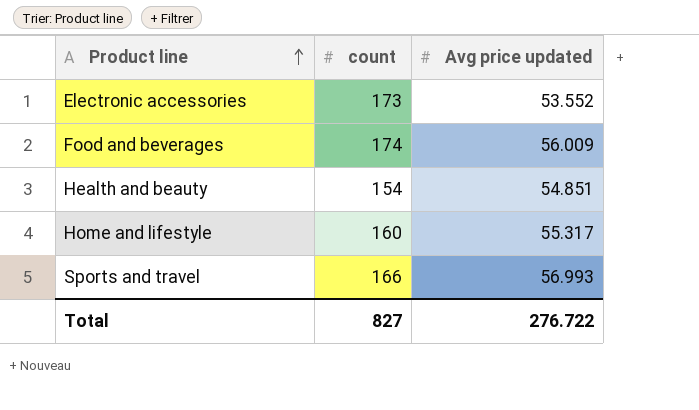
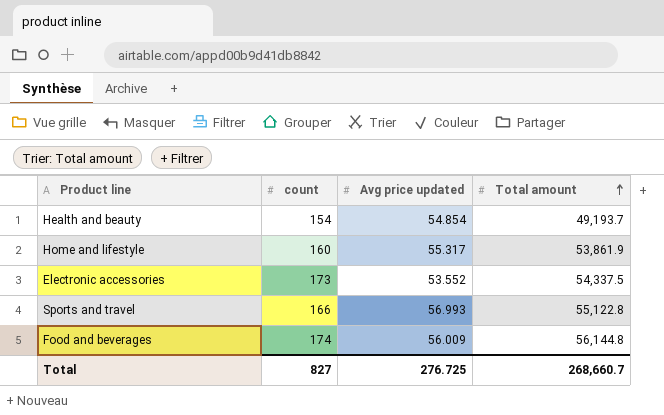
row order: Product line ascending -> Total amount ascending
column Total amount | position: none -> 4
Health and beauty | Avg price updated: 54.851 -> 54.854
Total | Avg price updated: 276.722 -> 276.725

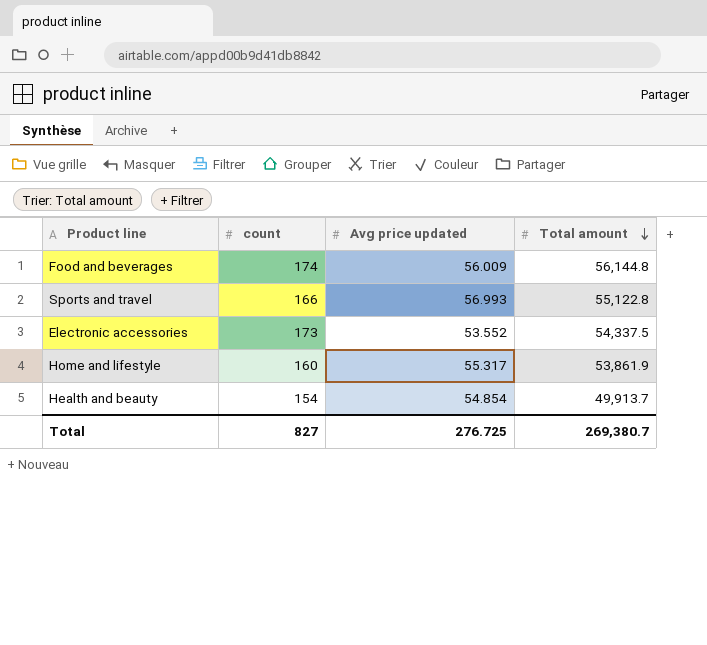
row order: Total amount ascending -> Total amount descending
Health and beauty | Total amount: 49,193.7 -> 49,913.7
Total | Total amount: 268,660.7 -> 269,380.7

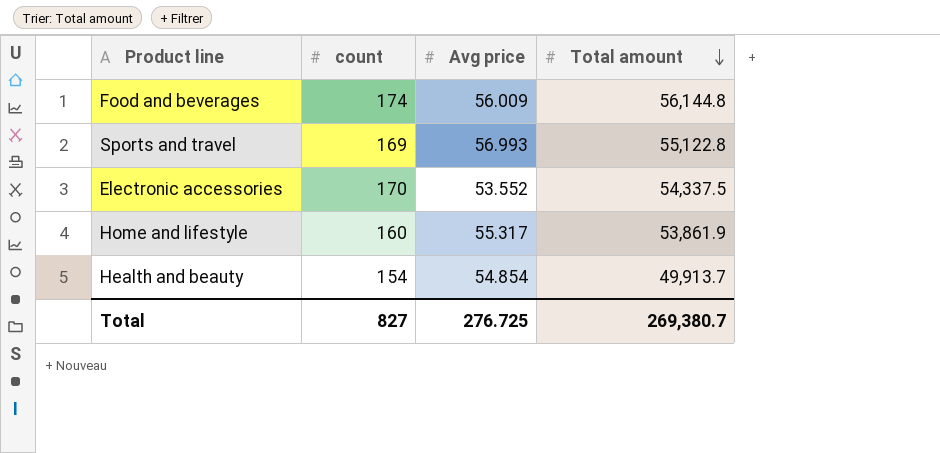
column name: Avg price updated -> Avg price
Sports and travel | count: 166 -> 169
Electronic accessories | count: 173 -> 170

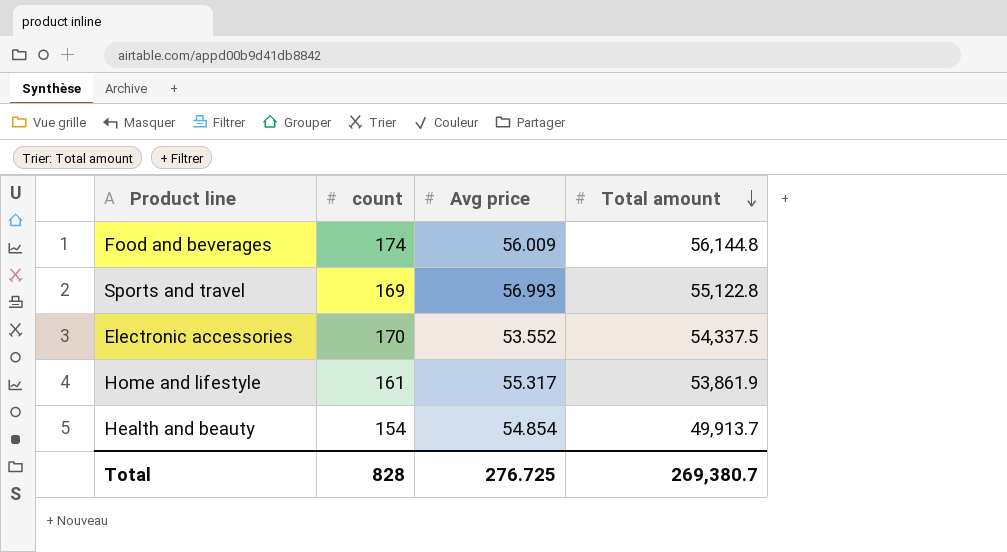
Home and lifestyle | count: 160 -> 161
Total | count: 827 -> 828

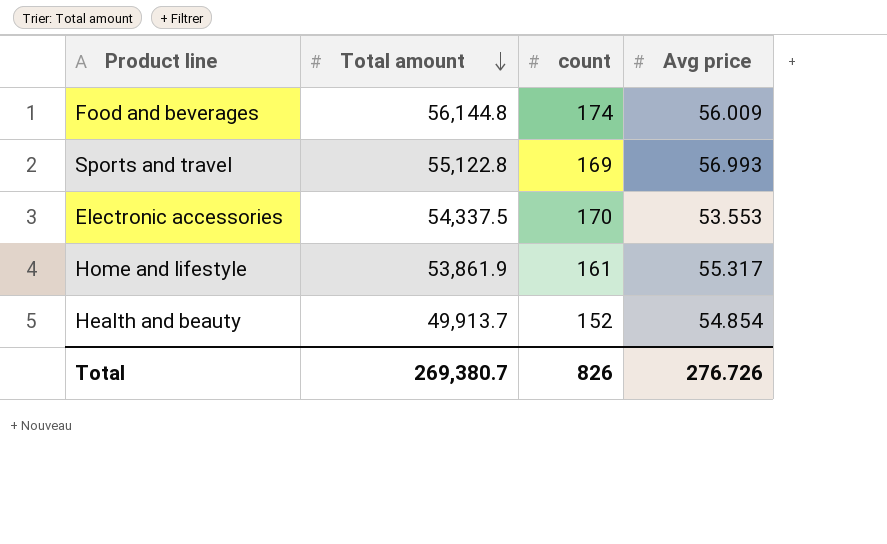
column Total amount | position: 4 -> 2
Electronic accessories | Avg price: 53.552 -> 53.553
Health and beauty | count: 154 -> 152
Total | count: 828 -> 826
Total | Avg price: 276.725 -> 276.726

